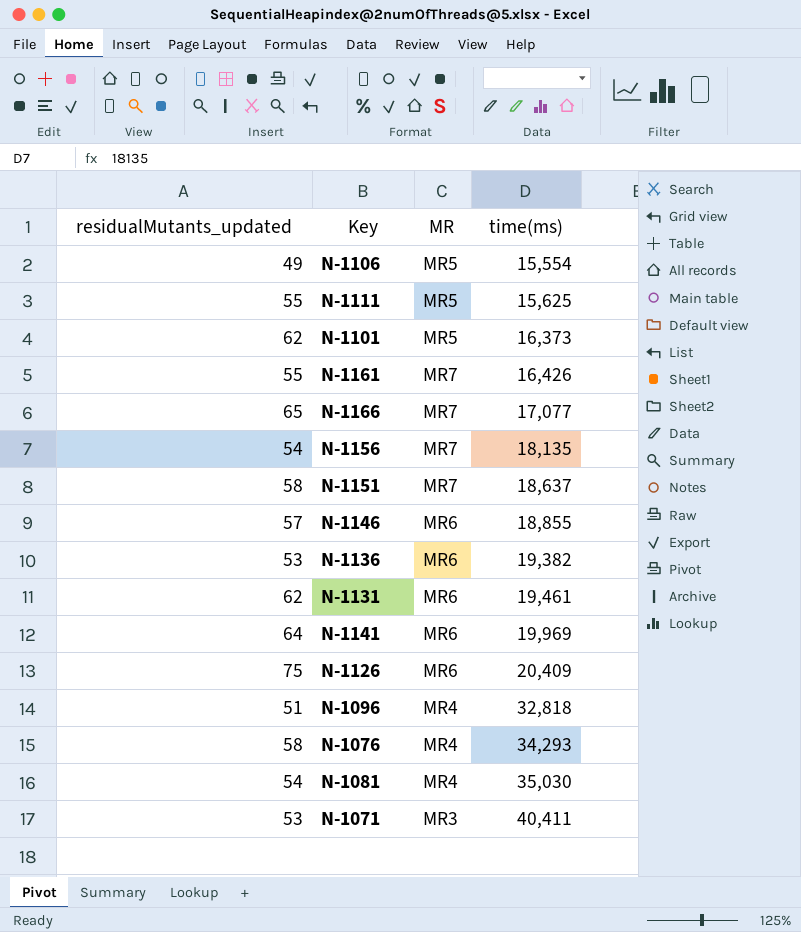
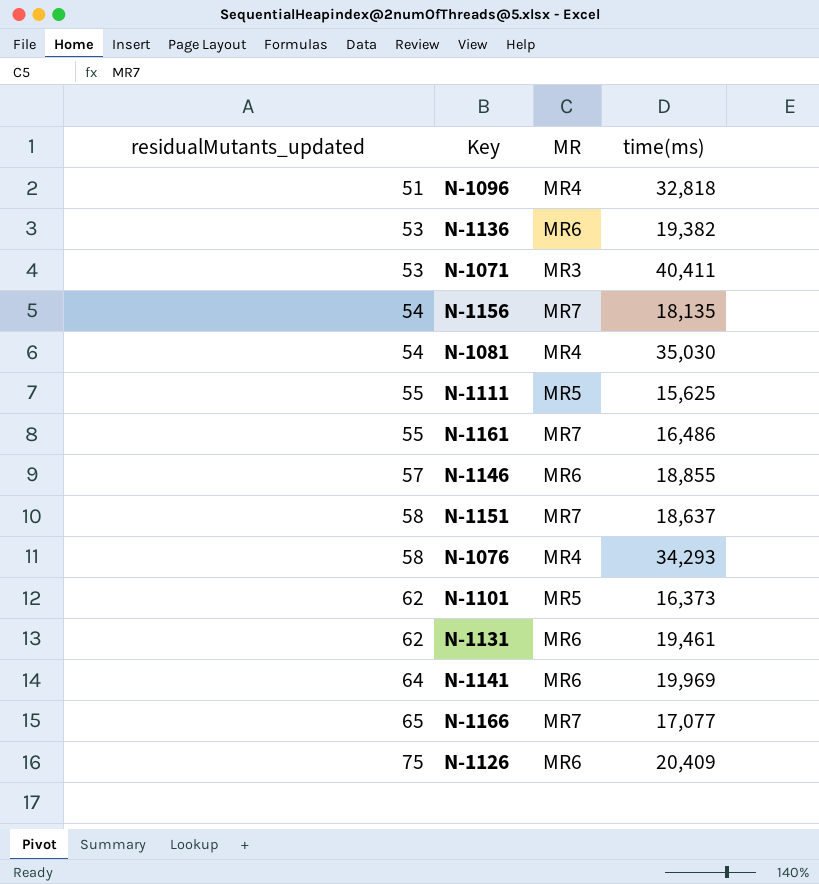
row order: time(ms) ascending -> residualMutants_updated ascending
row N-1106: 49 | MR5 | 15,554 -> none
N-1161 | time(ms): 16,426 -> 16,486

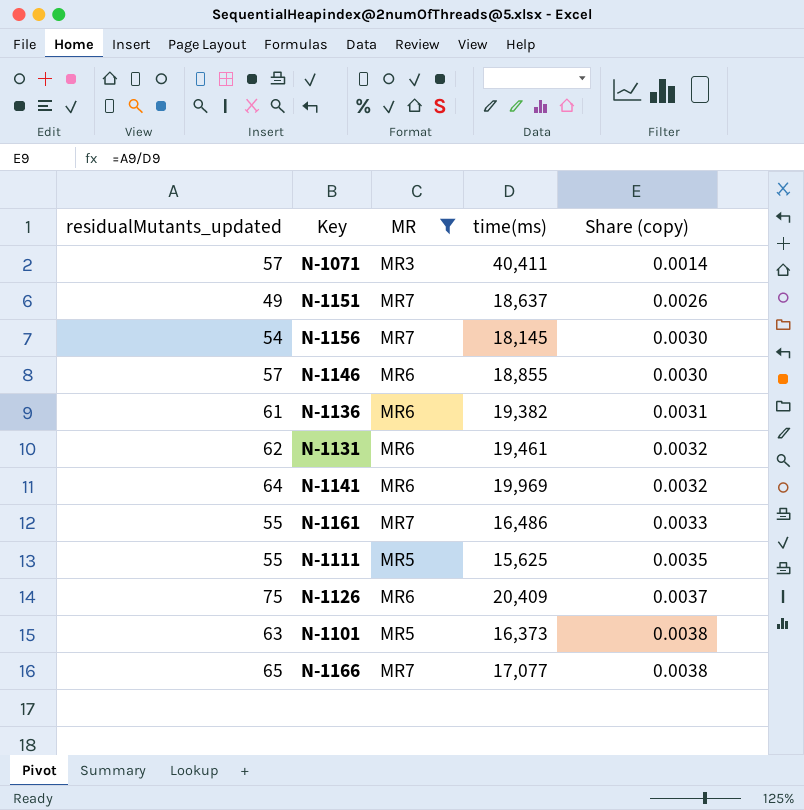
filter: none -> MR != MR4
row order: residualMutants_updated ascending -> Share (copy) ascending
column Share (copy) | formula: none -> [residualMutants_updated] / [time(ms)]
N-1071 | residualMutants_updated: 53 -> 57
N-1151 | residualMutants_updated: 58 -> 49
N-1156 | time(ms): 18,135 -> 18,145
N-1136 | residualMutants_updated: 53 -> 61
N-1101 | residualMutants_updated: 62 -> 63

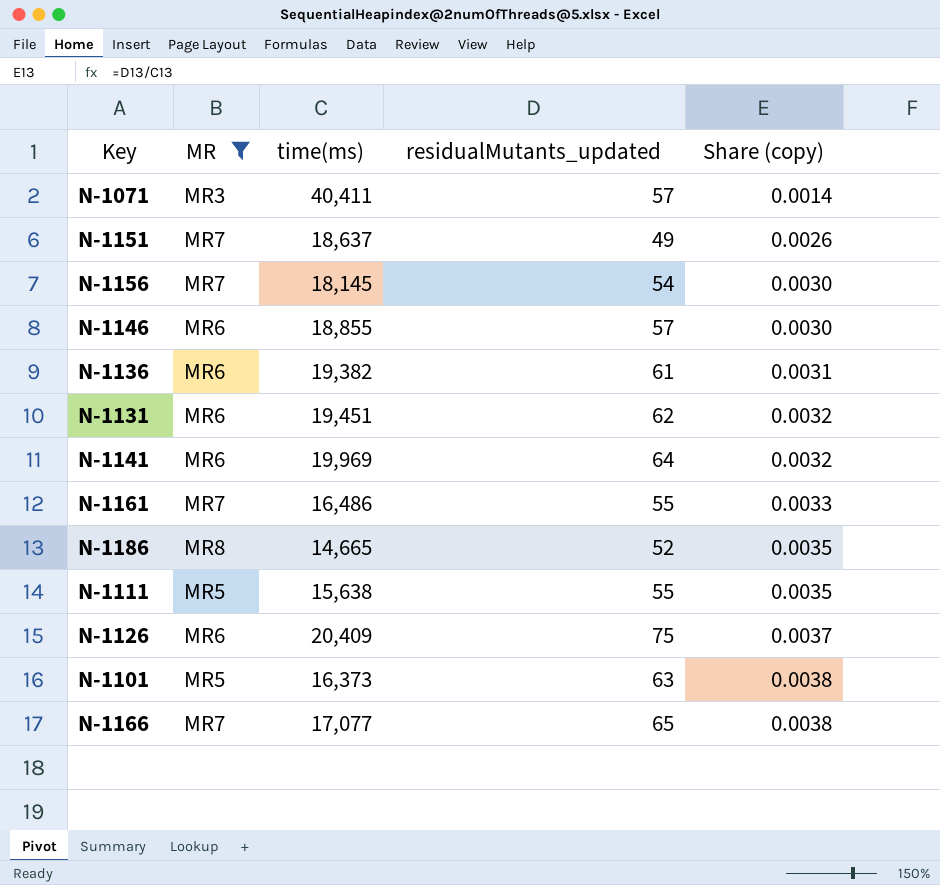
column residualMutants_updated | position: 1 -> 4
N-1131 | time(ms): 19,461 -> 19,451
row N-1186: none -> MR8 | 14,665 | 52 | 0.0035
N-1111 | time(ms): 15,625 -> 15,638

